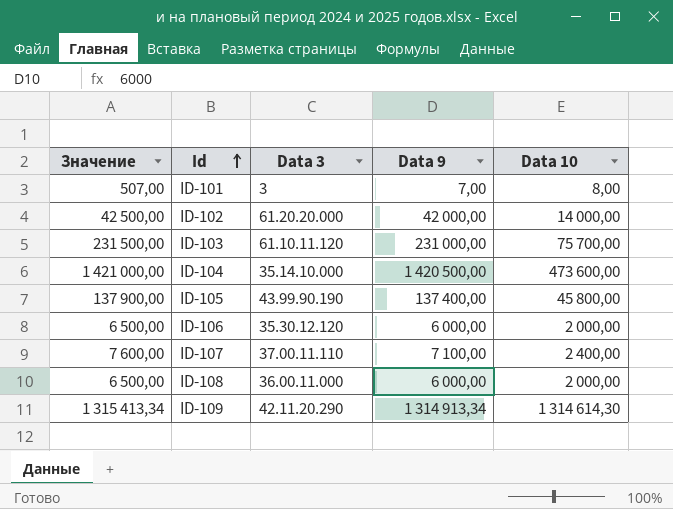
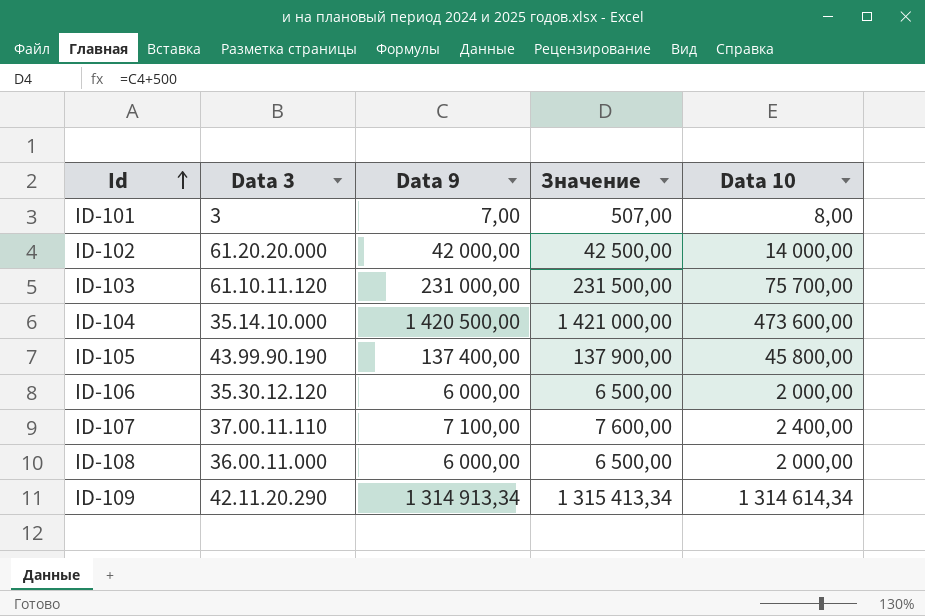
column Значение | position: 1 -> 4
ID-109 | Data 10: 1 314 614,30 -> 1 314 614,34

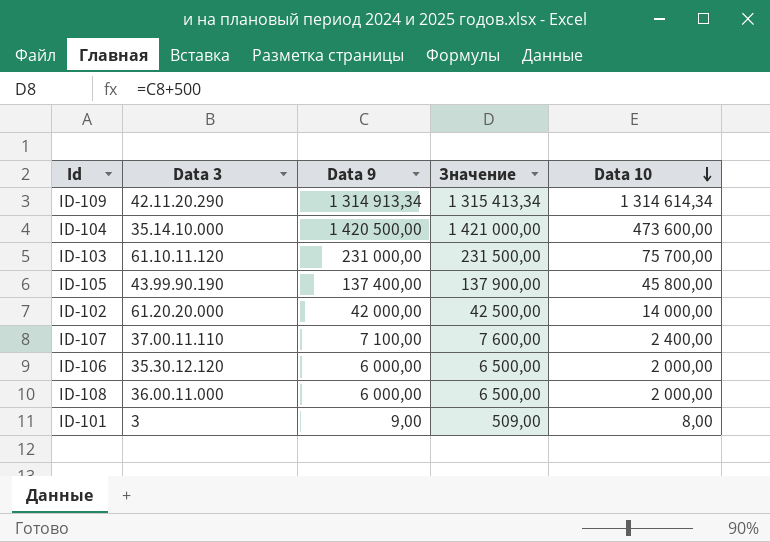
row order: Id ascending -> Data 10 descending
ID-101 | Data 9: 7,00 -> 9,00
ID-101 | Значение: 507,00 -> 509,00

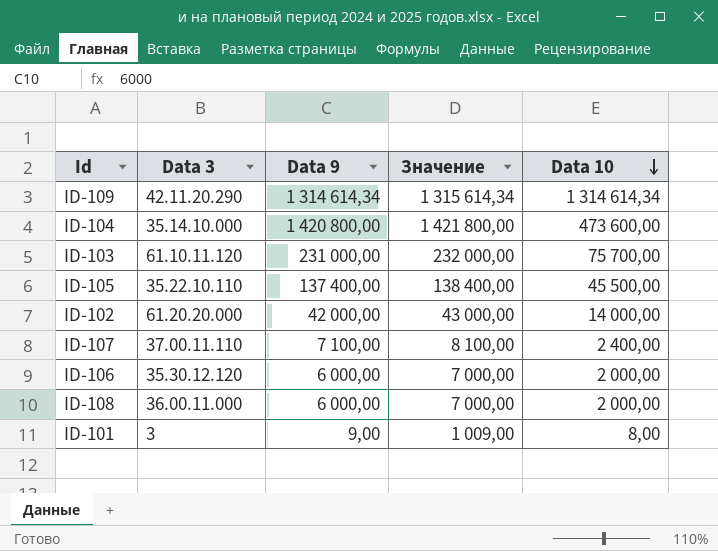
column Значение | formula: [Data 9] + 500 -> [Data 9] + 1000
ID-109 | Data 9: 1 314 913,34 -> 1 314 614,34
ID-104 | Data 9: 1 420 500,00 -> 1 420 800,00
ID-105 | Data 3: 43.99.90.190 -> 35.22.10.110
ID-105 | Data 10: 45 800,00 -> 45 500,00

